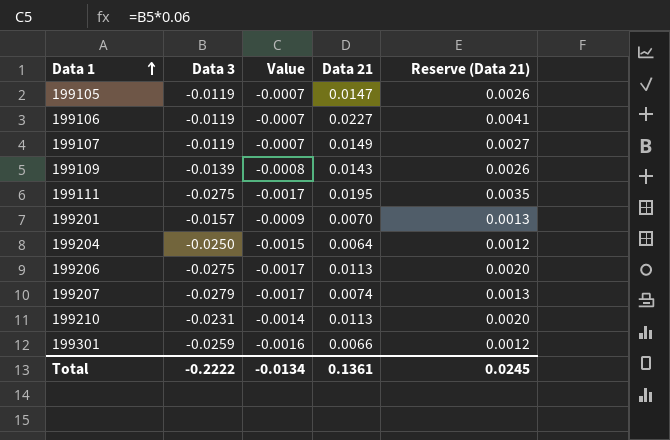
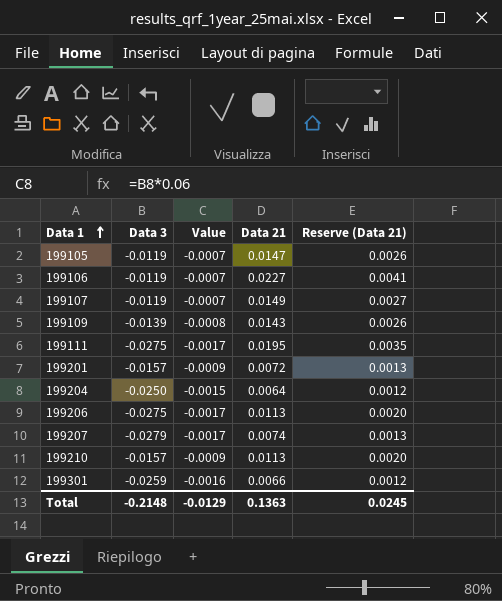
199201 | Data 21: 0.0070 -> 0.0072
199210 | Data 3: -0.0231 -> -0.0157
199210 | Value: -0.0014 -> -0.0009
Total | Data 3: -0.2222 -> -0.2148
Total | Value: -0.0134 -> -0.0129
Total | Data 21: 0.1361 -> 0.1363

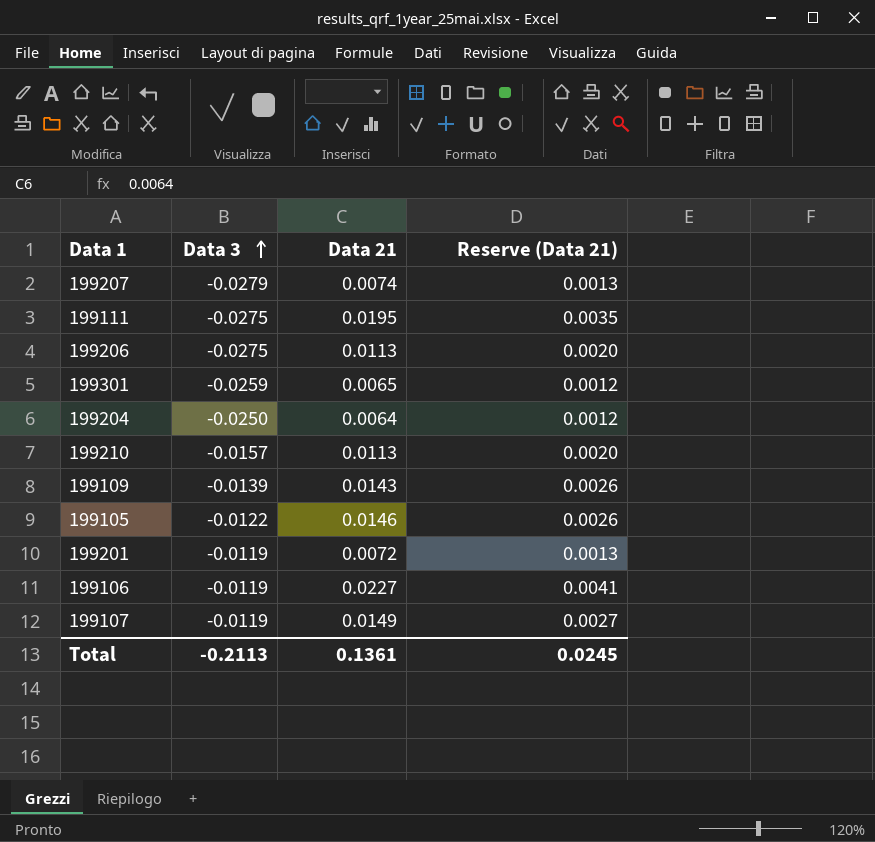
row order: Data 1 ascending -> Data 3 ascending
column Value | formula: [Data 3] * 0.06 -> none
199301 | Data 21: 0.0066 -> 0.0065
199105 | Data 3: -0.0119 -> -0.0122
199105 | Data 21: 0.0147 -> 0.0146
199201 | Data 3: -0.0157 -> -0.0119
Total | Data 3: -0.2148 -> -0.2113
Total | Data 21: 0.1363 -> 0.1361

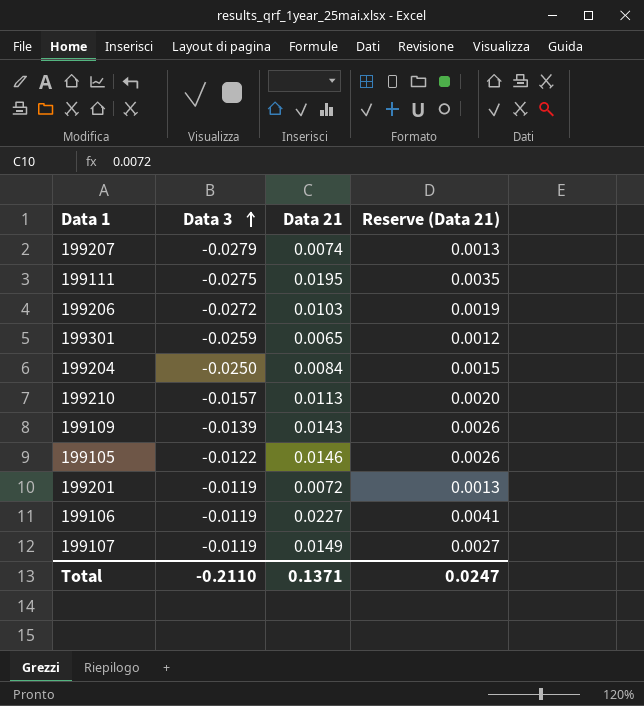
199206 | Data 3: -0.0275 -> -0.0272
199206 | Data 21: 0.0113 -> 0.0103
199206 | Reserve (Data 21): 0.0020 -> 0.0019
199204 | Data 21: 0.0064 -> 0.0084
199204 | Reserve (Data 21): 0.0012 -> 0.0015
Total | Data 3: -0.2113 -> -0.2110
Total | Data 21: 0.1361 -> 0.1371
Total | Reserve (Data 21): 0.0245 -> 0.0247

